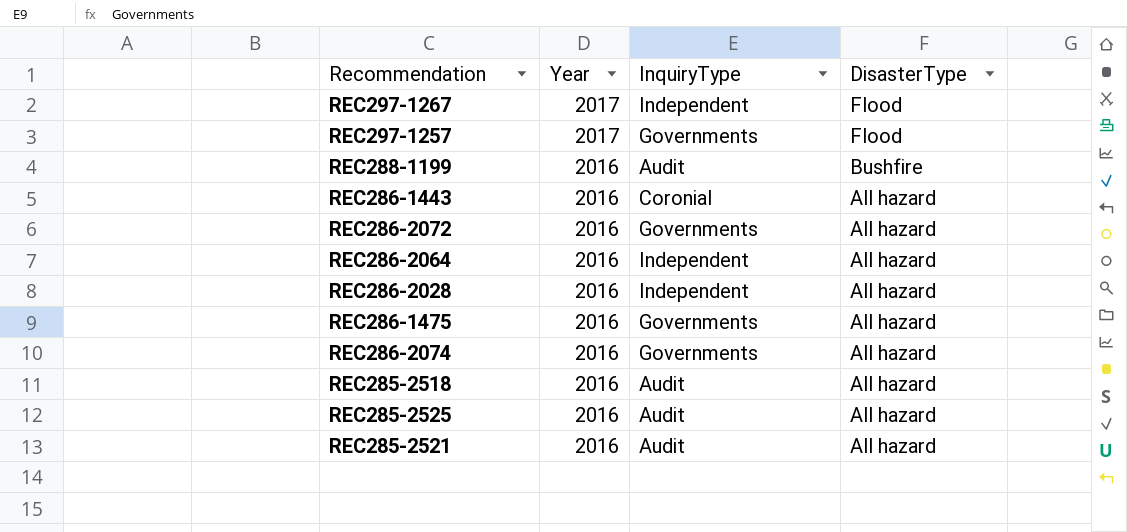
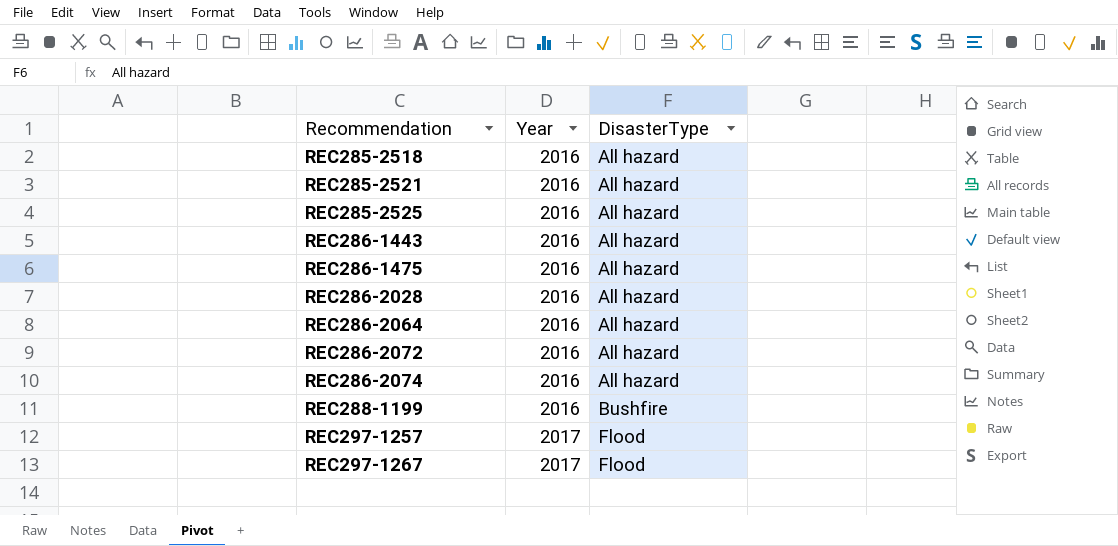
row order: Year descending -> Recommendation ascending
column InquiryType | position: 3 -> none

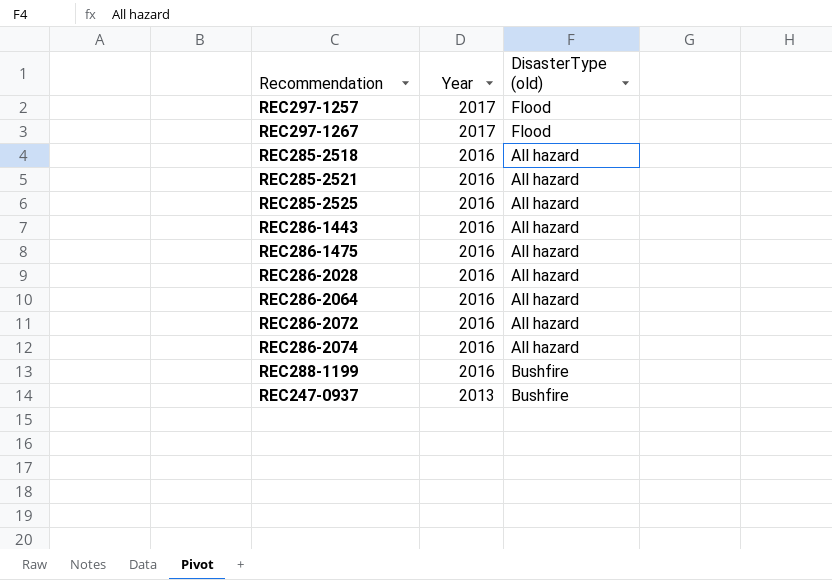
row order: Recommendation ascending -> Year descending
column name: DisasterType -> DisasterType (old)
row REC247-0937: none -> 2013 | Bushfire

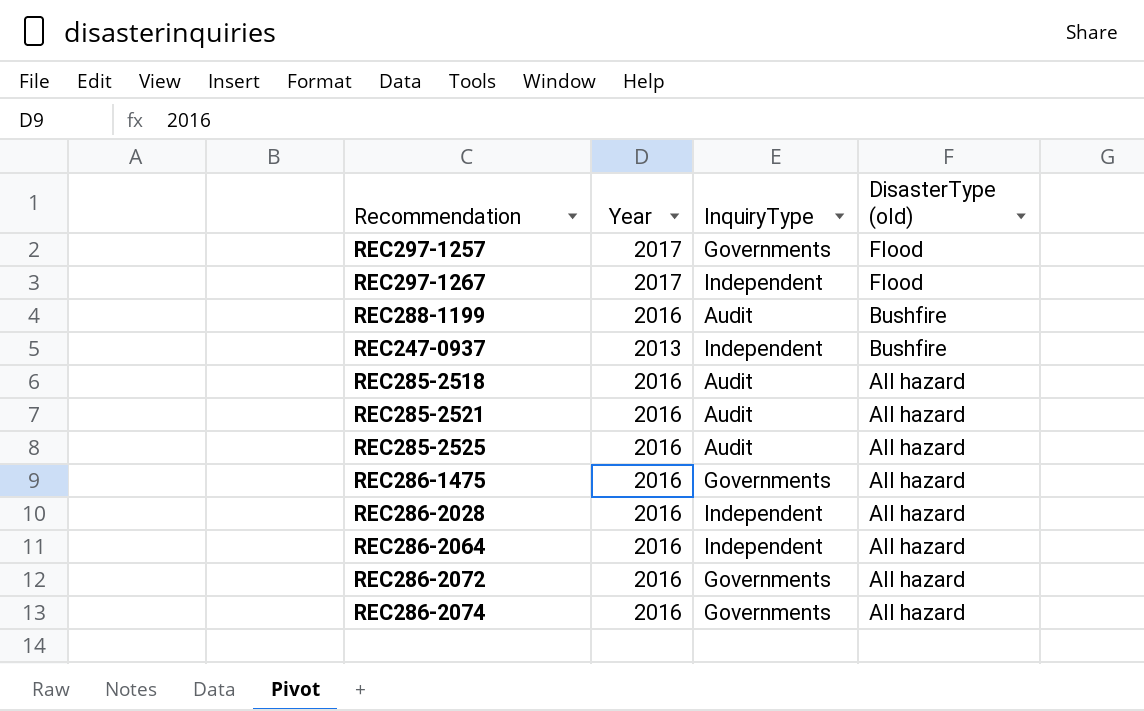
row order: Year descending -> DisasterType (old) descending
column InquiryType | position: none -> 3
row REC286-1443: 2016 | All hazard -> none

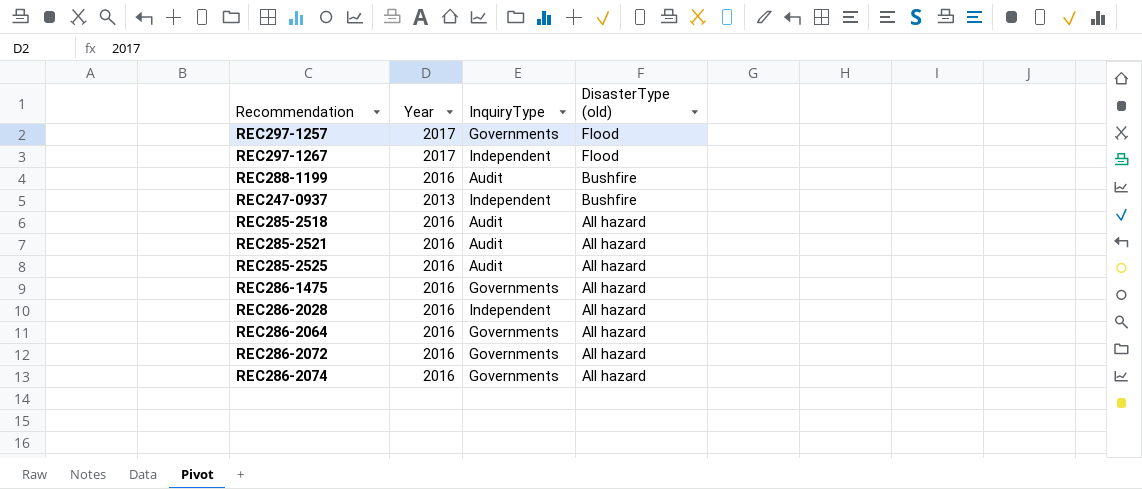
REC286-2064 | InquiryType: Independent -> Governments

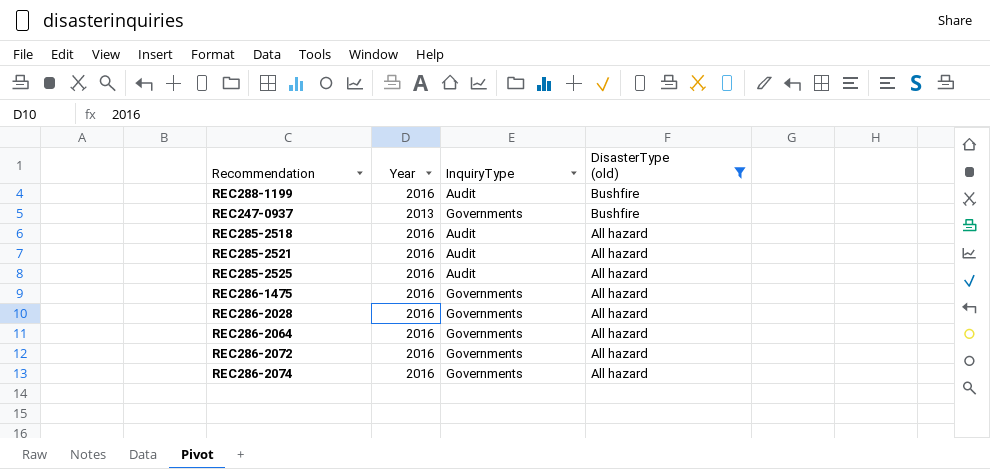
filter: none -> DisasterType (old) != Flood
REC247-0937 | InquiryType: Independent -> Governments
REC286-2028 | InquiryType: Independent -> Governments

